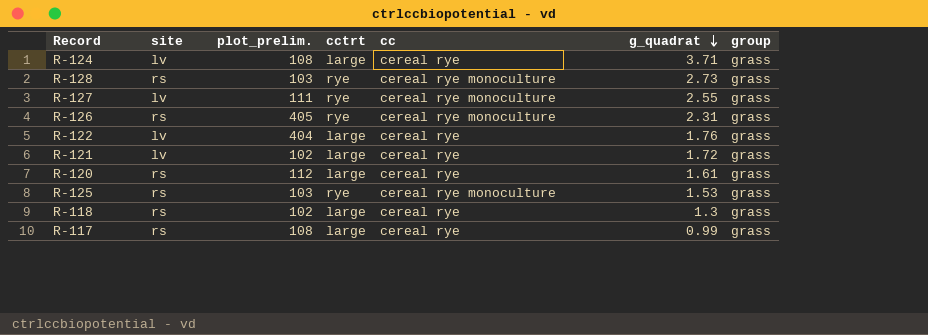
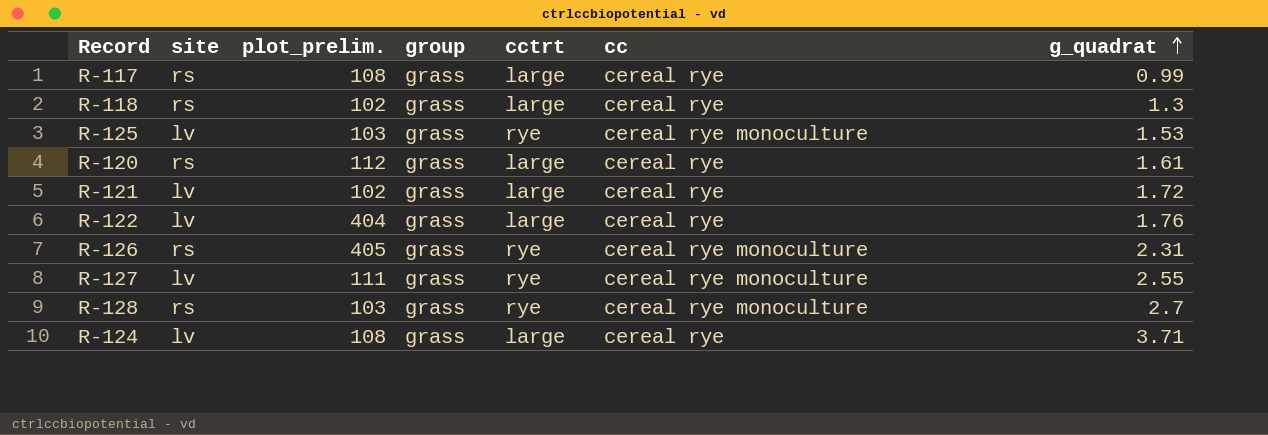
row order: g_quadrat descending -> g_quadrat ascending
column group | position: 7 -> 4
R-125 | site: rs -> lv
R-128 | g_quadrat: 2.73 -> 2.7

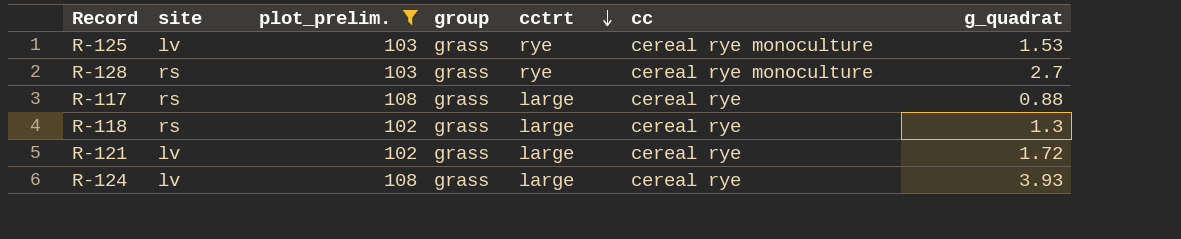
filter: none -> plot_prelim. <= 108
row order: g_quadrat ascending -> cctrt descending
R-117 | g_quadrat: 0.99 -> 0.88
R-124 | g_quadrat: 3.71 -> 3.93

